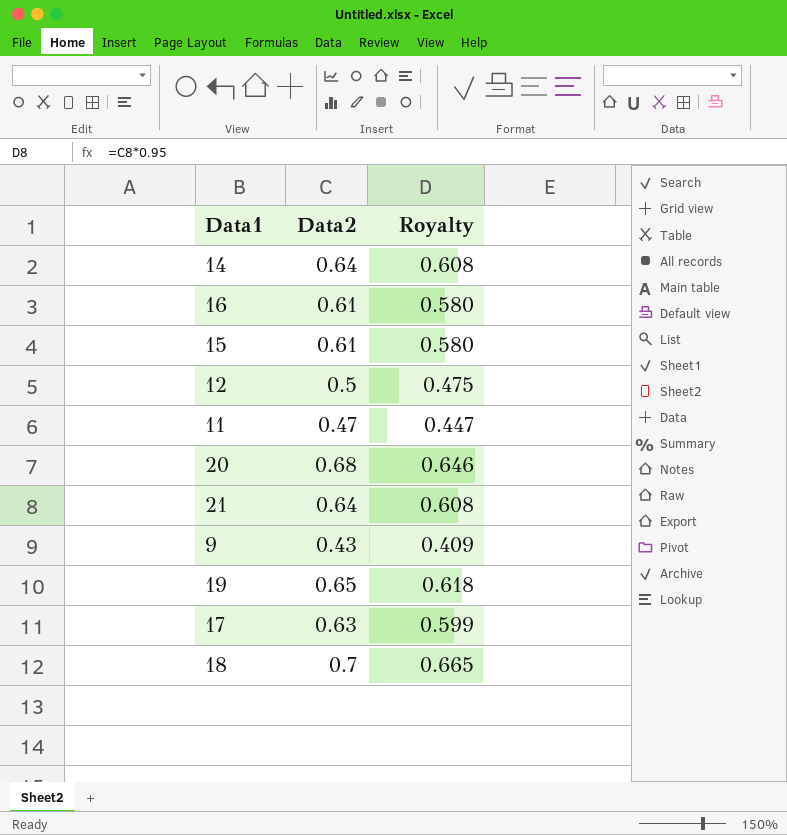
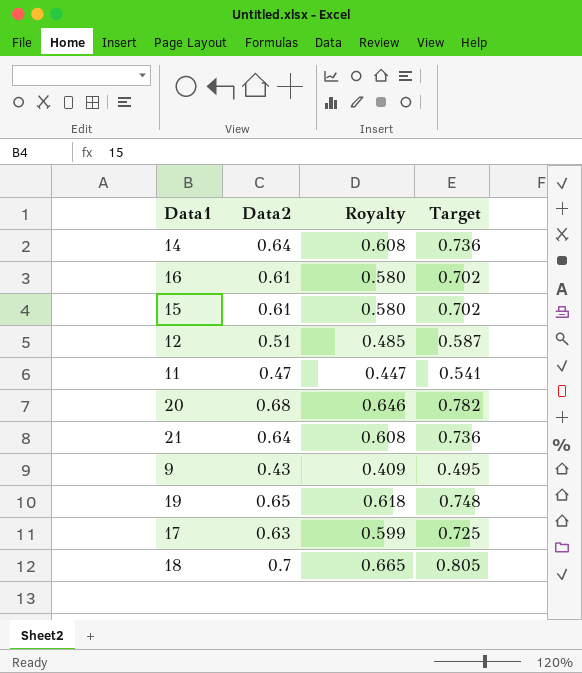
column Target | formula: none -> [Data2] * 1.15
12 | Data2: 0.5 -> 0.51
12 | Royalty: 0.475 -> 0.485

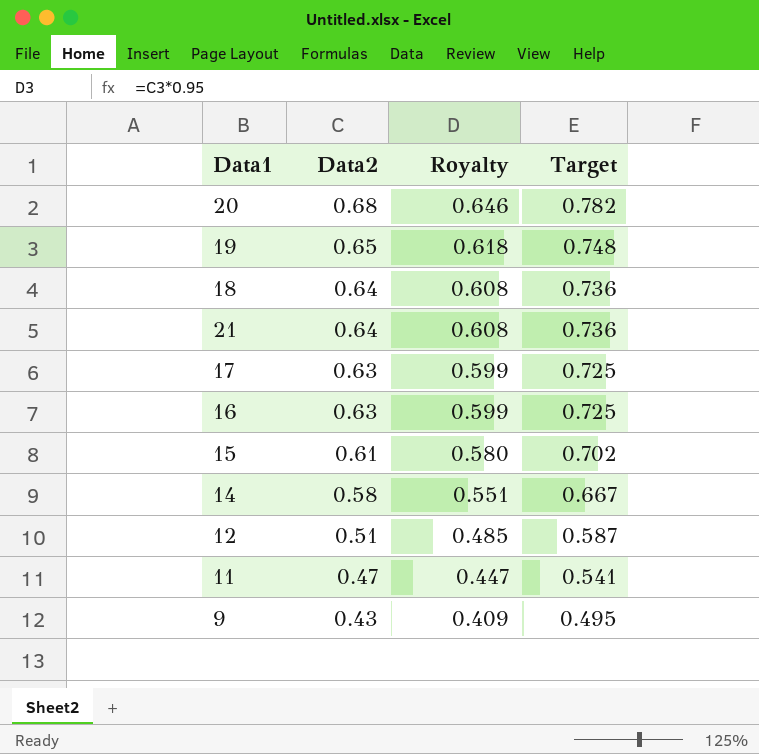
row order: none -> Data2 descending
18 | Data2: 0.7 -> 0.64
18 | Royalty: 0.665 -> 0.608
18 | Target: 0.805 -> 0.736
16 | Data2: 0.61 -> 0.63
16 | Royalty: 0.580 -> 0.599
16 | Target: 0.702 -> 0.725
14 | Data2: 0.64 -> 0.58
14 | Royalty: 0.608 -> 0.551
14 | Target: 0.736 -> 0.667

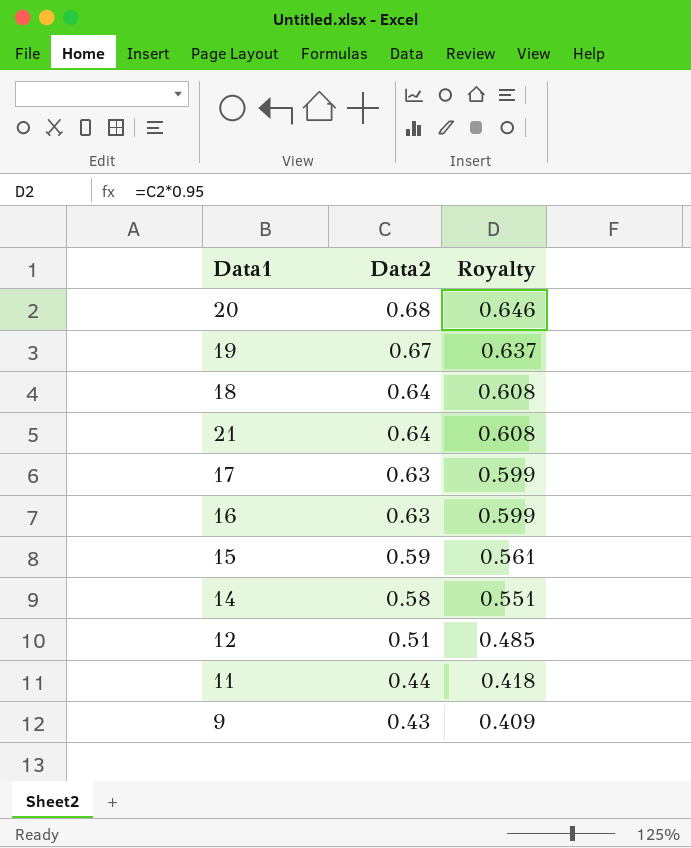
column Target | formula: [Data2] * 1.15 -> none
19 | Data2: 0.65 -> 0.67
19 | Royalty: 0.618 -> 0.637
15 | Data2: 0.61 -> 0.59
15 | Royalty: 0.580 -> 0.561
11 | Data2: 0.47 -> 0.44
11 | Royalty: 0.447 -> 0.418

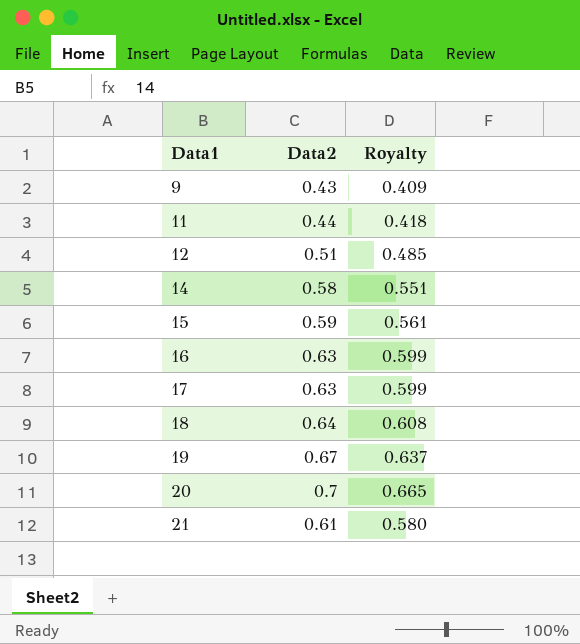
row order: Data2 descending -> Data1 ascending
20 | Data2: 0.68 -> 0.7
20 | Royalty: 0.646 -> 0.665
21 | Data2: 0.64 -> 0.61
21 | Royalty: 0.608 -> 0.580

